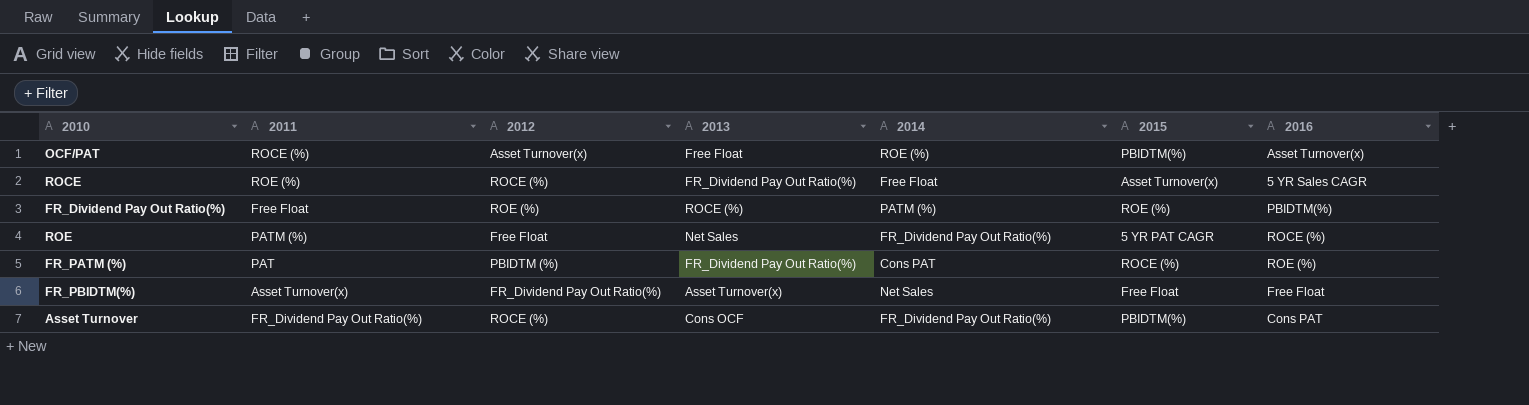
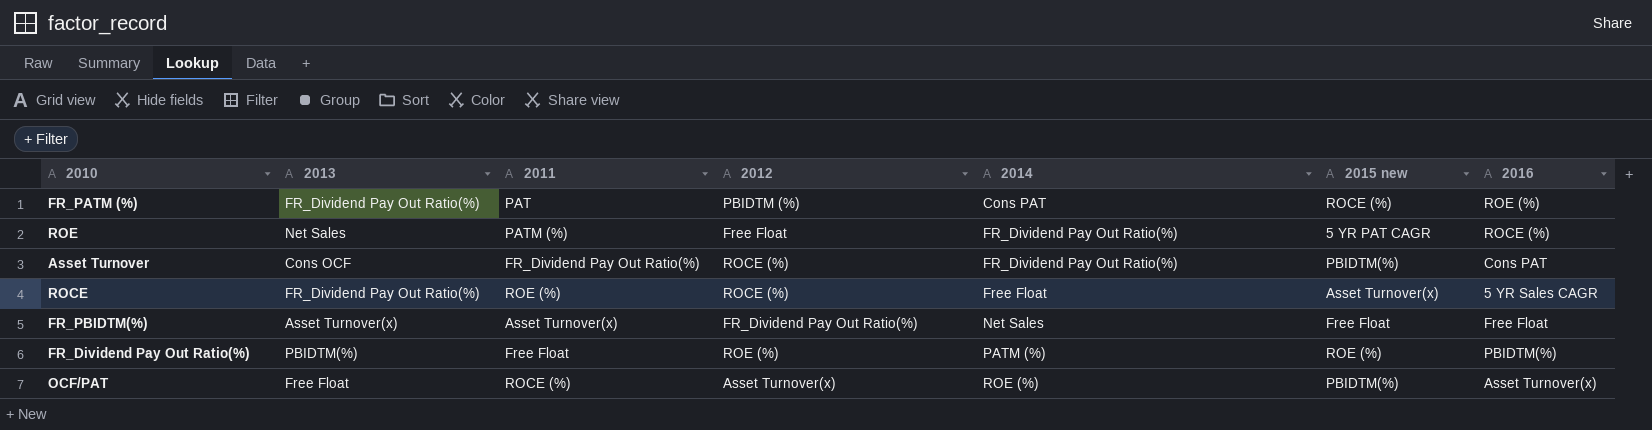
row order: none -> 2014 ascending
column 2013 | position: 4 -> 2
column name: 2015 -> 2015 new
FR_Dividend Pay Out Ratio(%) | 2013: ROCE (%) -> PBIDTM(%)

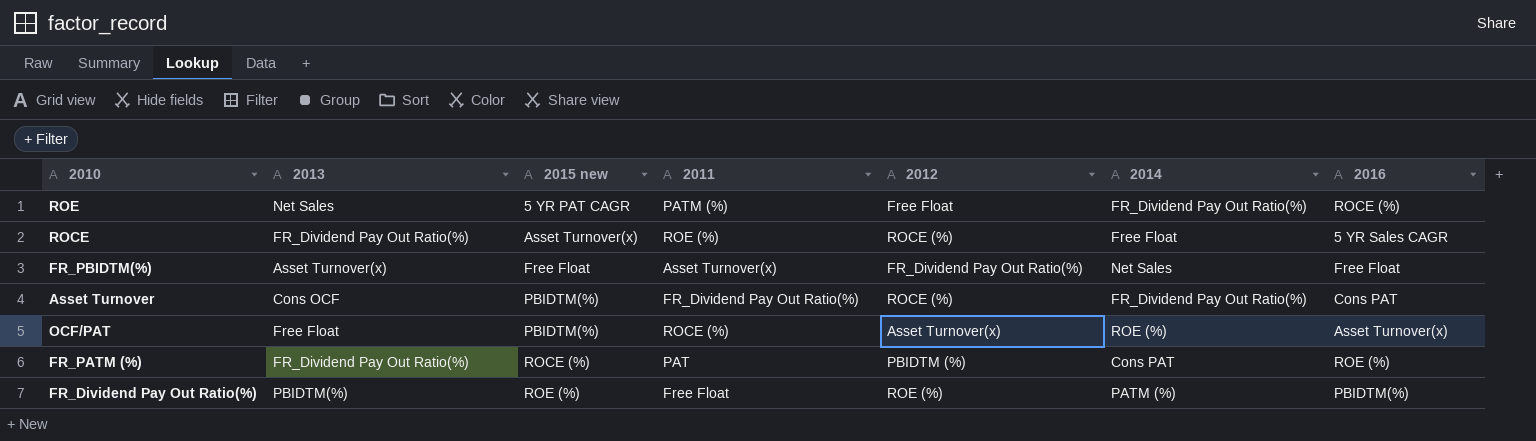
row order: 2014 ascending -> 2015 new ascending
column 2015 new | position: 6 -> 3

